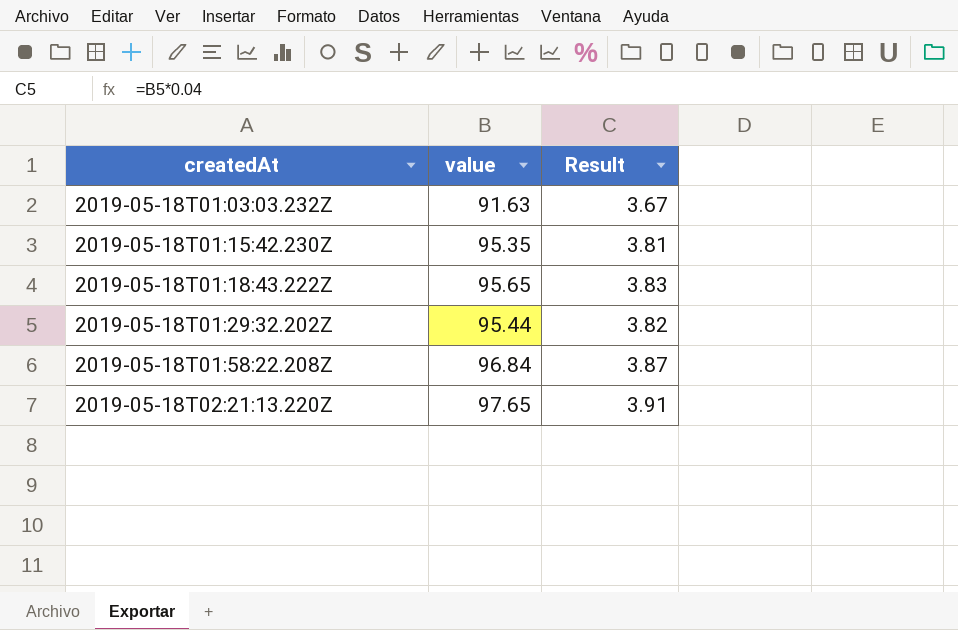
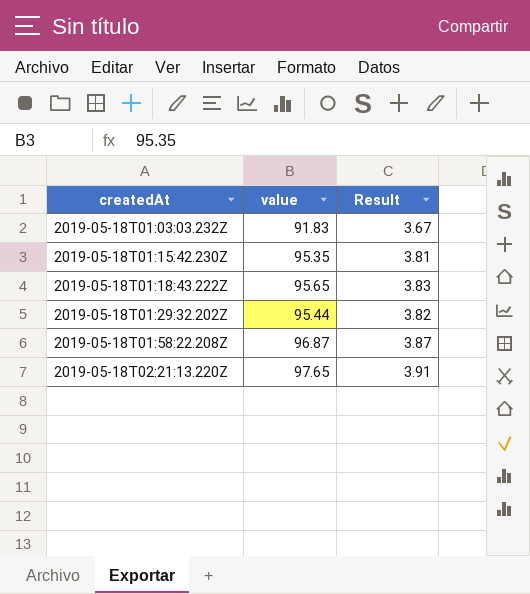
2019-05-18T01:03:03.232Z | value: 91.63 -> 91.83
2019-05-18T01:58:22.208Z | value: 96.84 -> 96.87

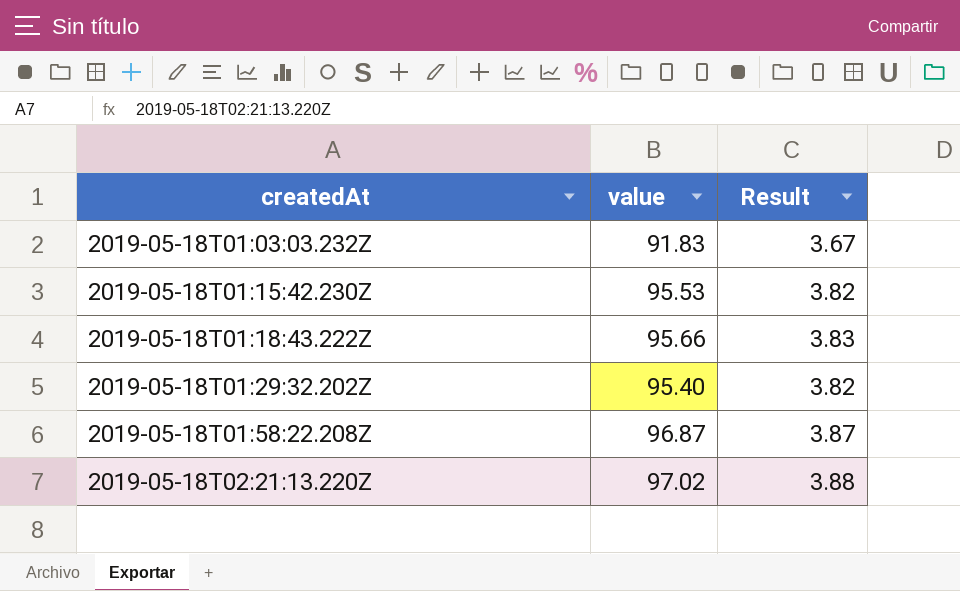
2019-05-18T01:15:42.230Z | value: 95.35 -> 95.53
2019-05-18T01:15:42.230Z | Result: 3.81 -> 3.82
2019-05-18T01:18:43.222Z | value: 95.65 -> 95.66
2019-05-18T01:29:32.202Z | value: 95.44 -> 95.40
2019-05-18T02:21:13.220Z | value: 97.65 -> 97.02
2019-05-18T02:21:13.220Z | Result: 3.91 -> 3.88

